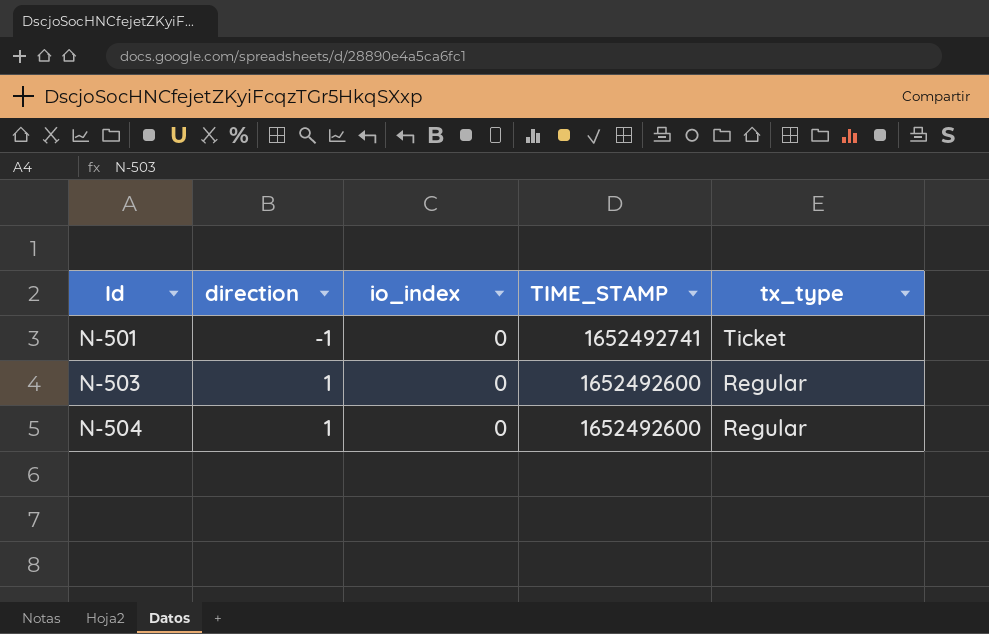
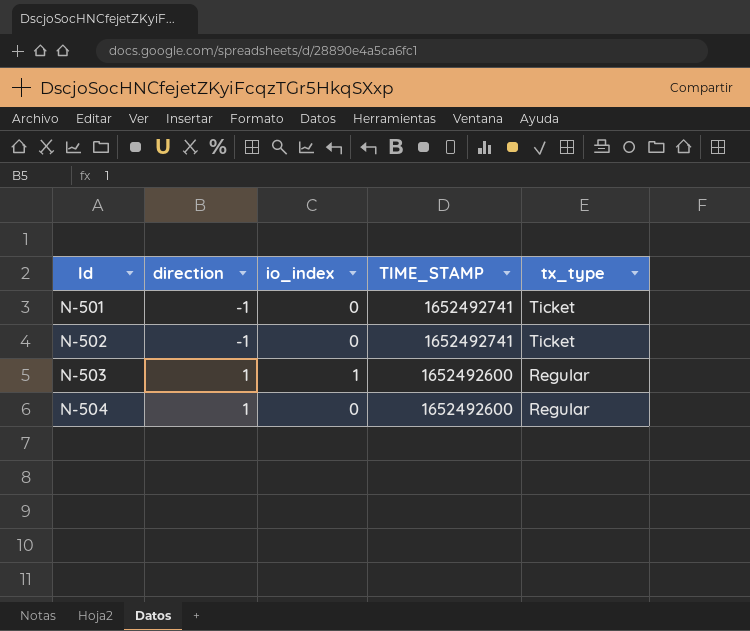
row N-502: none -> -1 | 0 | 1652492741 | Ticket
N-503 | io_index: 0 -> 1

